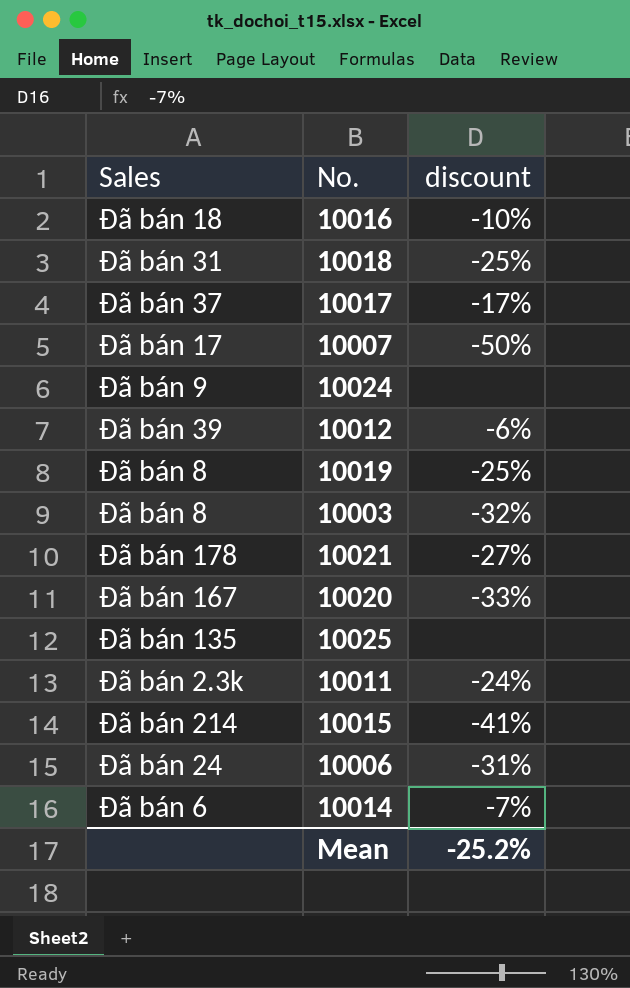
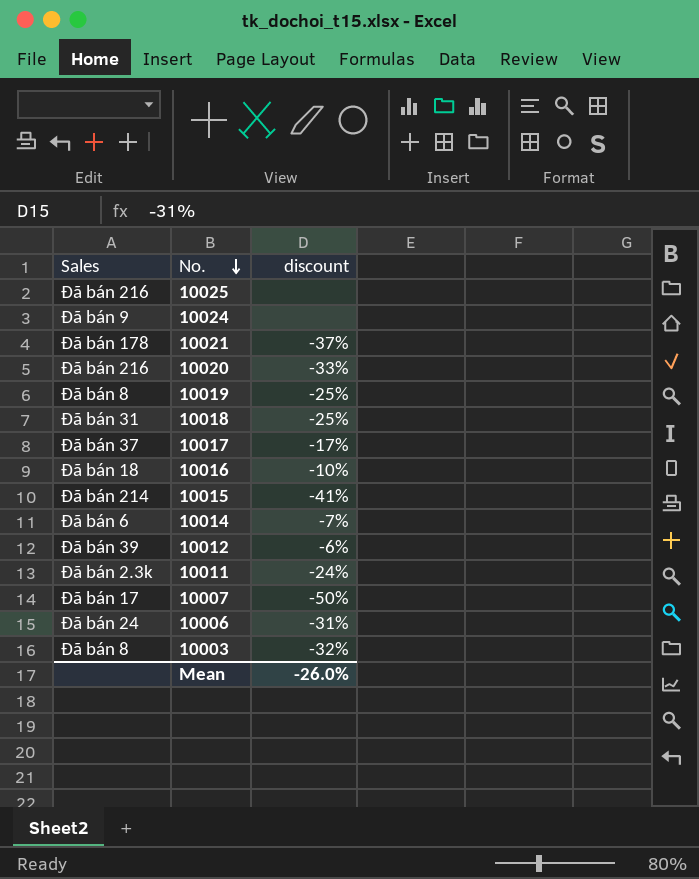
row order: none -> No. descending
10025 | Sales: Đã bán 135 -> Đã bán 216
10021 | discount: -27% -> -37%
10020 | Sales: Đã bán 167 -> Đã bán 216
Mean | discount: -25.2% -> -26.0%

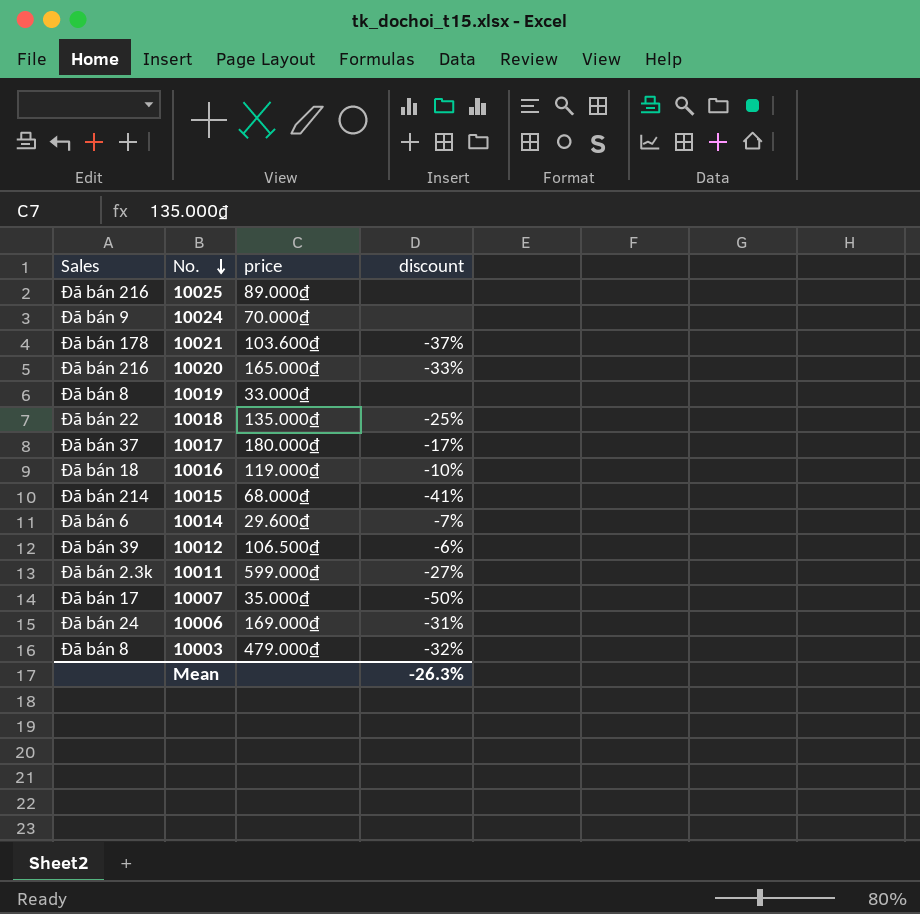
column price | position: none -> 3
10019 | discount: -25% -> none
10018 | Sales: Đã bán 31 -> Đã bán 22
10011 | discount: -24% -> -27%
Mean | discount: -26.0% -> -26.3%

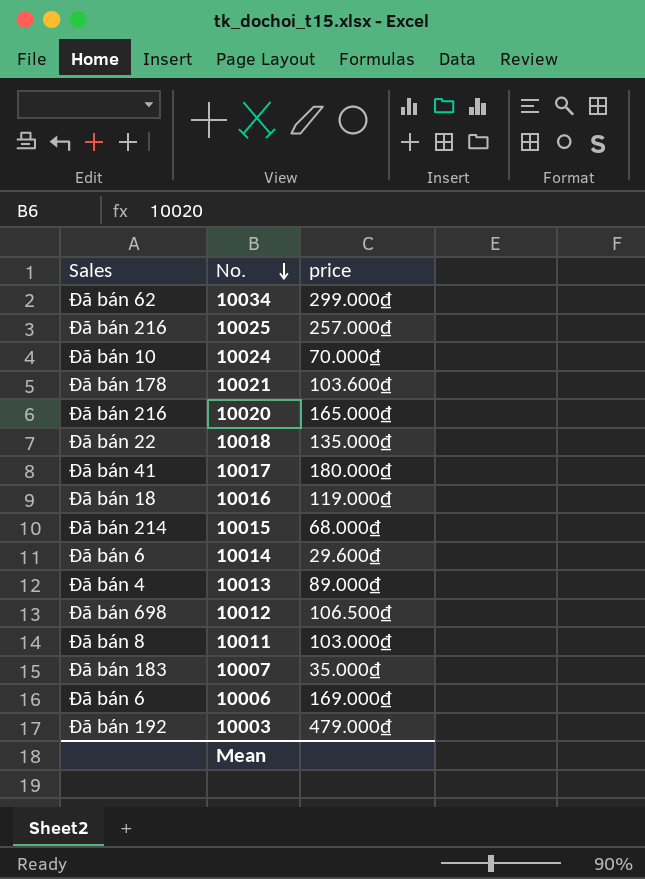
column discount | position: 4 -> none
row 10019: Đã bán 8 | 33.000₫ | none -> none
row 10034: none -> Đã bán 62 | 299.000₫
10025 | price: 89.000₫ -> 257.000₫
10024 | Sales: Đã bán 9 -> Đã bán 10
10017 | Sales: Đã bán 37 -> Đã bán 41
row 10013: none -> Đã bán 4 | 89.000₫
10012 | Sales: Đã bán 39 -> Đã bán 698
10011 | Sales: Đã bán 2.3k -> Đã bán 8
10011 | price: 599.000₫ -> 103.000₫
10007 | Sales: Đã bán 17 -> Đã bán 183
10006 | Sales: Đã bán 24 -> Đã bán 6
10003 | Sales: Đã bán 8 -> Đã bán 192

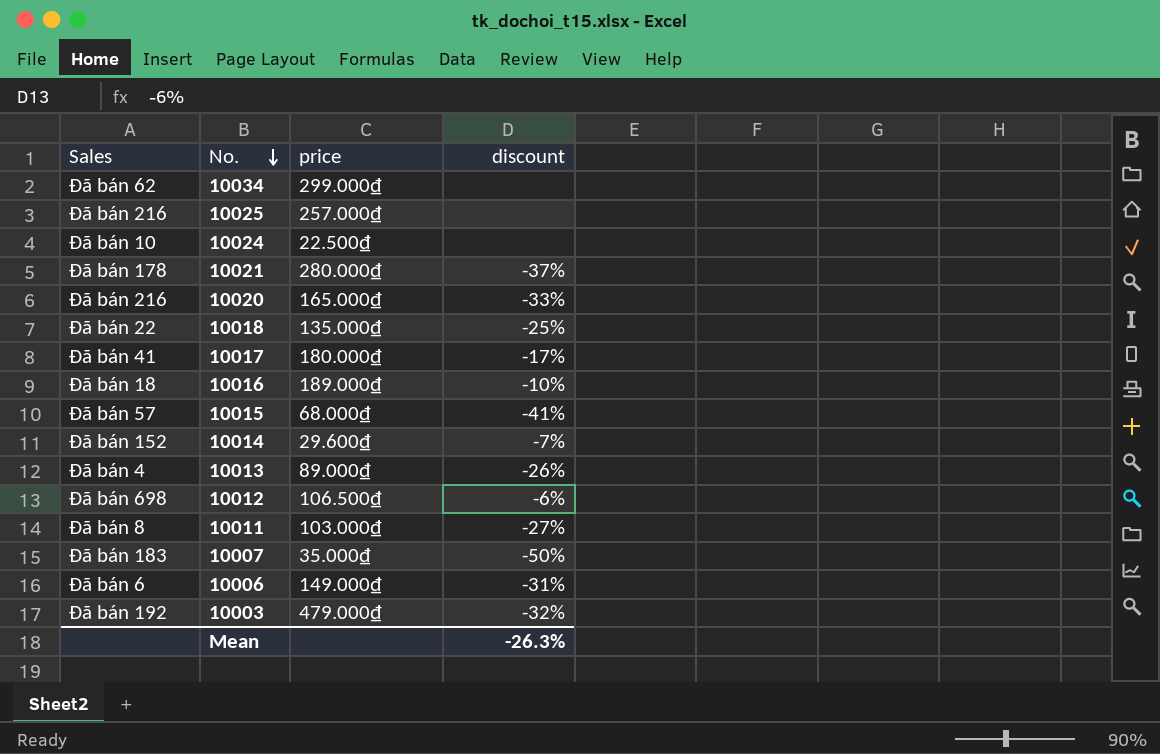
column discount | position: none -> 4
10024 | price: 70.000₫ -> 22.500₫
10021 | price: 103.600₫ -> 280.000₫
10016 | price: 119.000₫ -> 189.000₫
10015 | Sales: Đã bán 214 -> Đã bán 57
10014 | Sales: Đã bán 6 -> Đã bán 152
10006 | price: 169.000₫ -> 149.000₫

